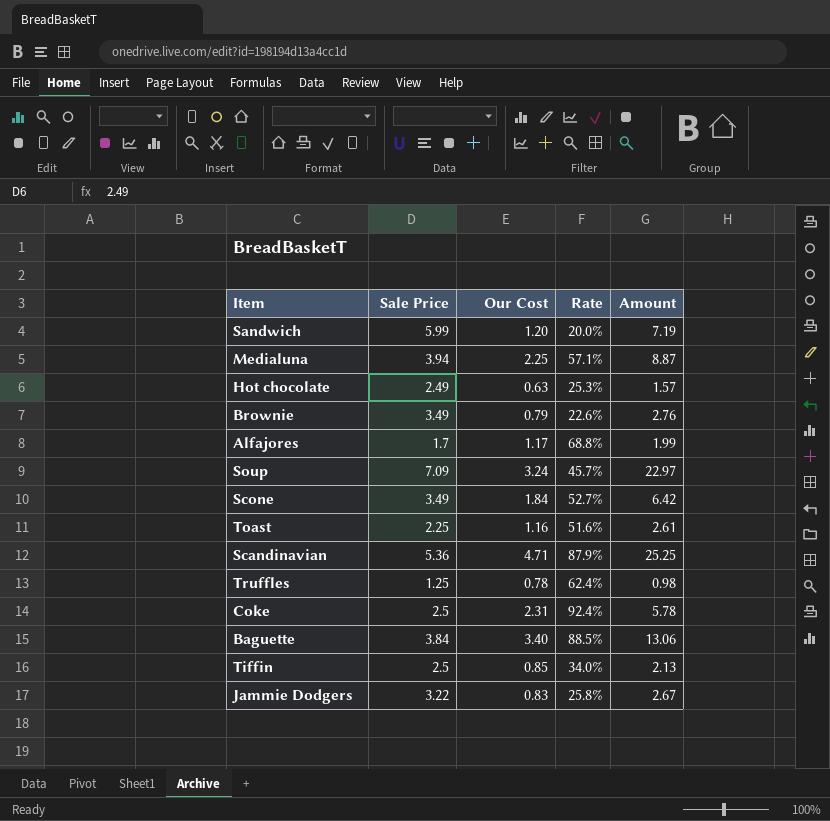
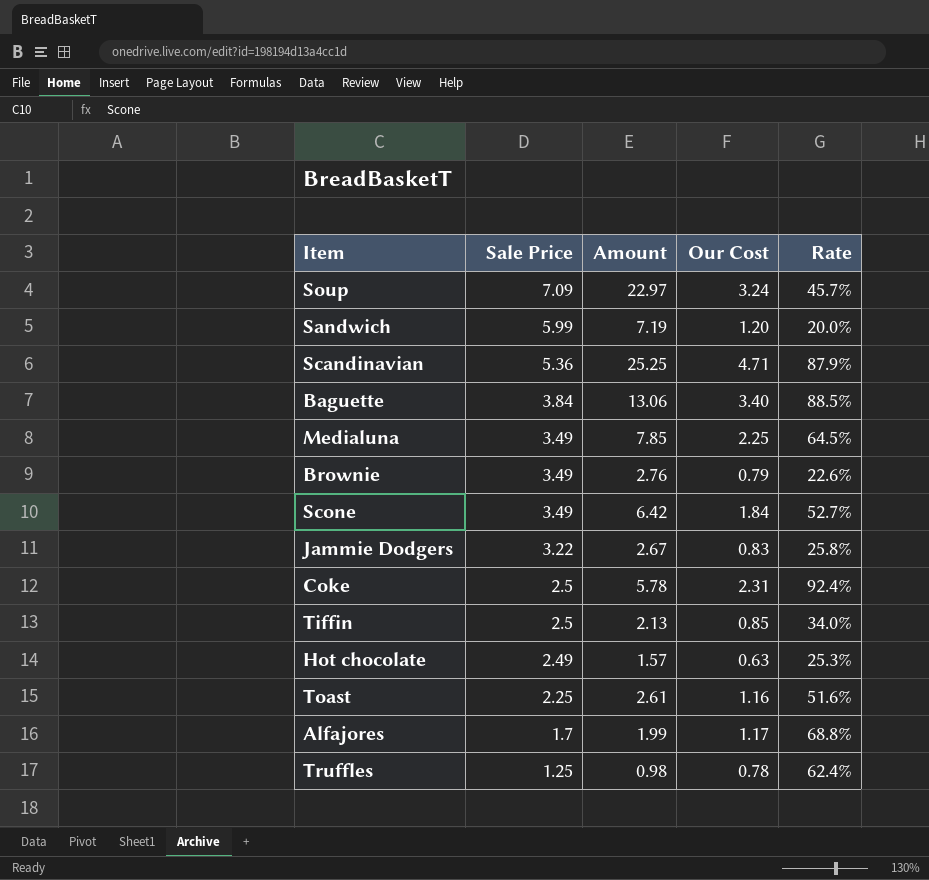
row order: none -> Sale Price descending
column Amount | position: 5 -> 3
Medialuna | Sale Price: 3.94 -> 3.49
Medialuna | Amount: 8.87 -> 7.85
Medialuna | Rate: 57.1% -> 64.5%

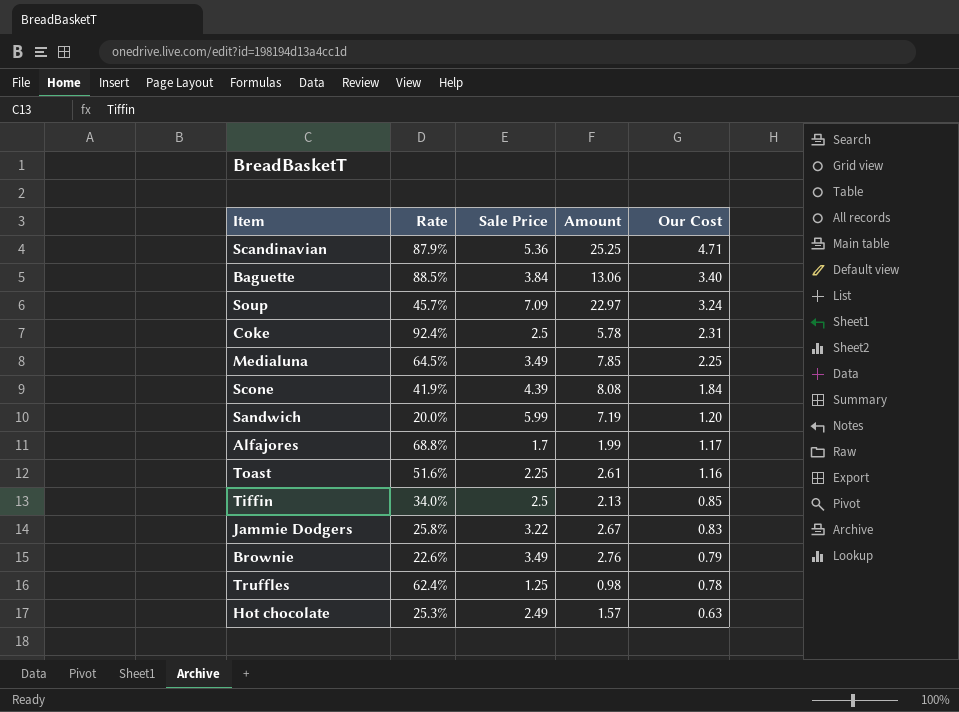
row order: Sale Price descending -> Our Cost descending
column Rate | position: 5 -> 2
Scone | Rate: 52.7% -> 41.9%
Scone | Sale Price: 3.49 -> 4.39
Scone | Amount: 6.42 -> 8.08

